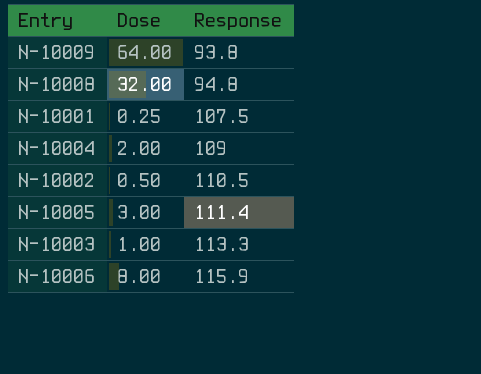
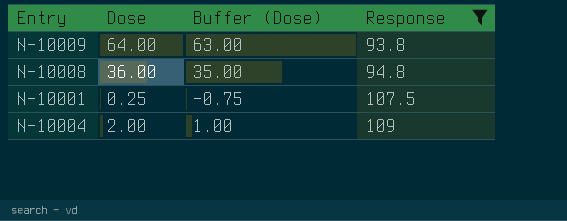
filter: none -> Response <= 109
column Buffer (Dose) | formula: none -> [Dose] - 1
N-10008 | Dose: 32.00 -> 36.00

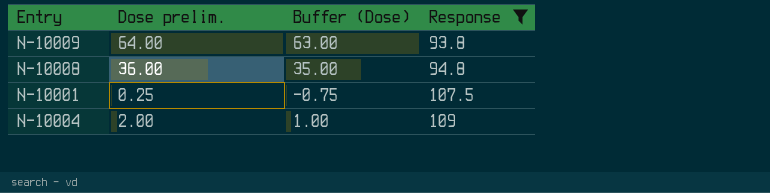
column name: Dose -> Dose prelim.

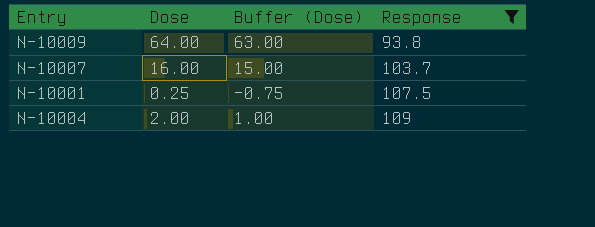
column name: Dose prelim. -> Dose
row N-10008: 36.00 | 35.00 | 94.8 -> none
row N-10007: none -> 16.00 | 15.00 | 103.7

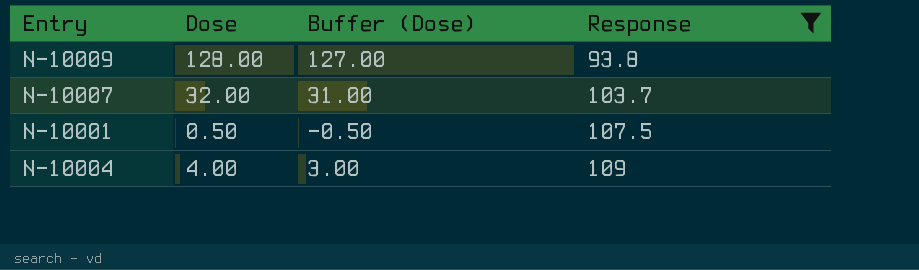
N-10009 | Dose: 64.00 -> 128.00
N-10009 | Buffer (Dose): 63.00 -> 127.00
N-10007 | Dose: 16.00 -> 32.00
N-10007 | Buffer (Dose): 15.00 -> 31.00
N-10001 | Dose: 0.25 -> 0.50
N-10001 | Buffer (Dose): -0.75 -> -0.50
N-10004 | Dose: 2.00 -> 4.00
N-10004 | Buffer (Dose): 1.00 -> 3.00

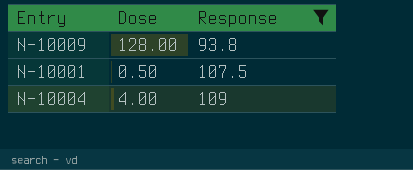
column Buffer (Dose) | formula: [Dose] - 1 -> none
row N-10007: 32.00 | 31.00 | 103.7 -> none

